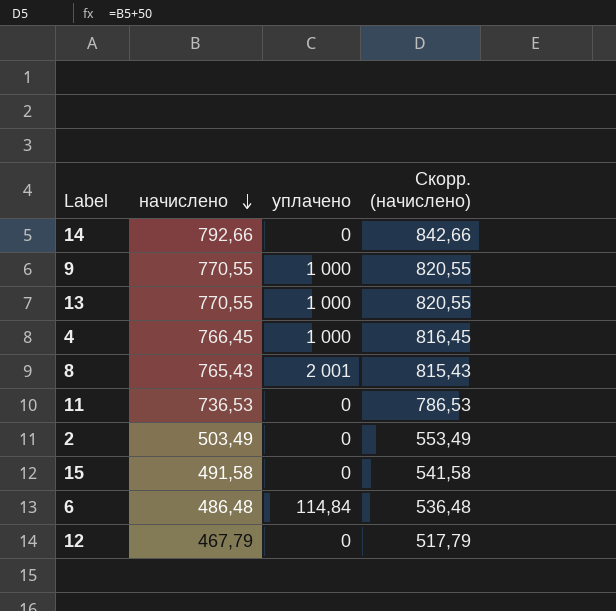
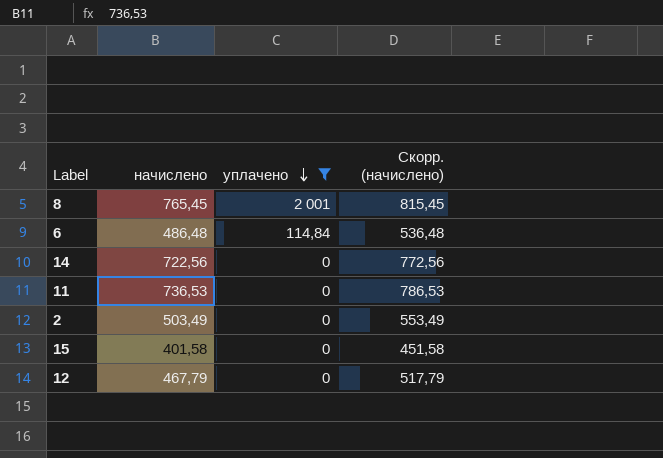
filter: none -> уплачено != 1 000
row order: начислено descending -> уплачено descending
8 | начислено: 765,43 -> 765,45
8 | Скорр. (начислено): 815,43 -> 815,45
14 | начислено: 792,66 -> 722,56
14 | Скорр. (начислено): 842,66 -> 772,56
15 | начислено: 491,58 -> 401,58
15 | Скорр. (начислено): 541,58 -> 451,58

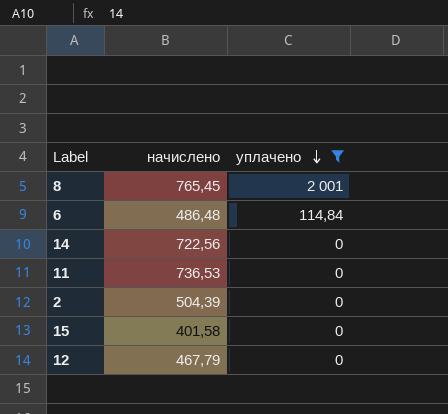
column Скорр. (начислено) | formula: [начислено] + 50 -> none
2 | начислено: 503,49 -> 504,39

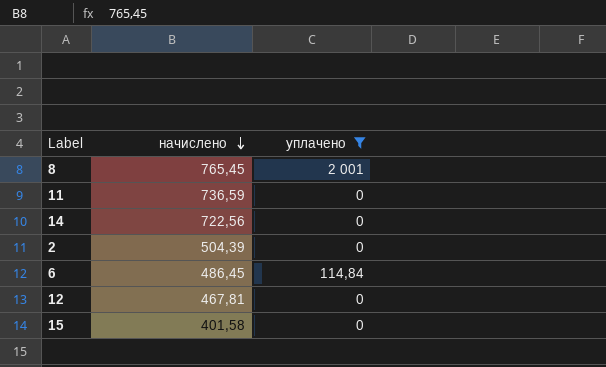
row order: уплачено descending -> начислено descending
11 | начислено: 736,53 -> 736,59
6 | начислено: 486,48 -> 486,45
12 | начислено: 467,79 -> 467,81

